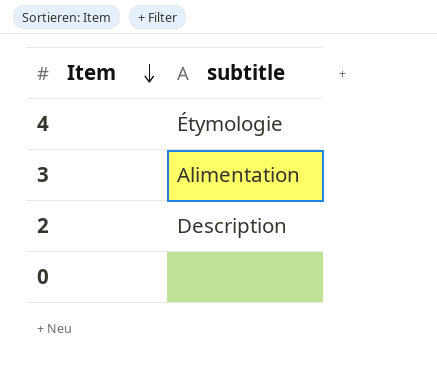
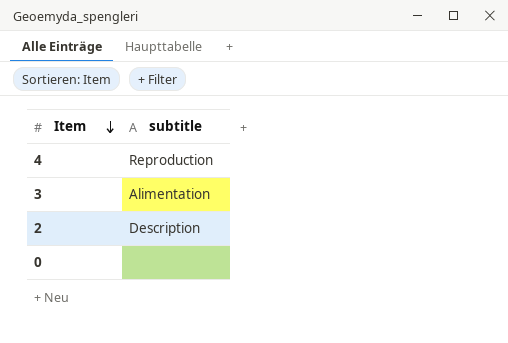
4 | subtitle: Étymologie -> Reproduction

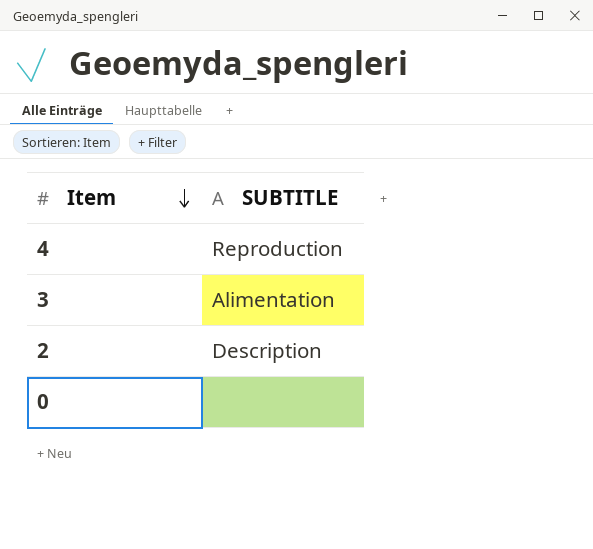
column name: subtitle -> SUBTITLE

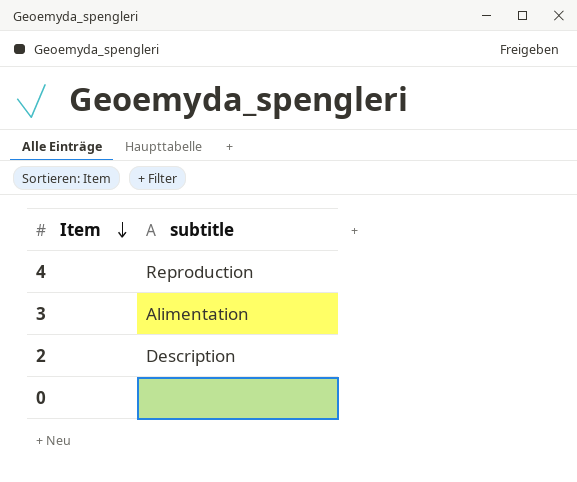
column name: SUBTITLE -> subtitle

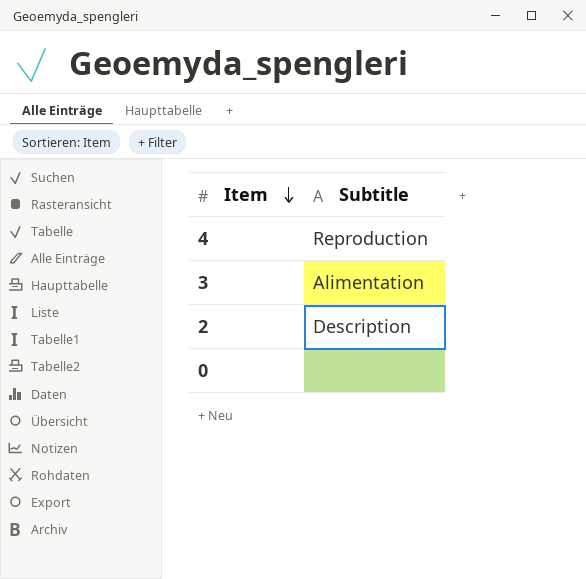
column name: subtitle -> Subtitle

